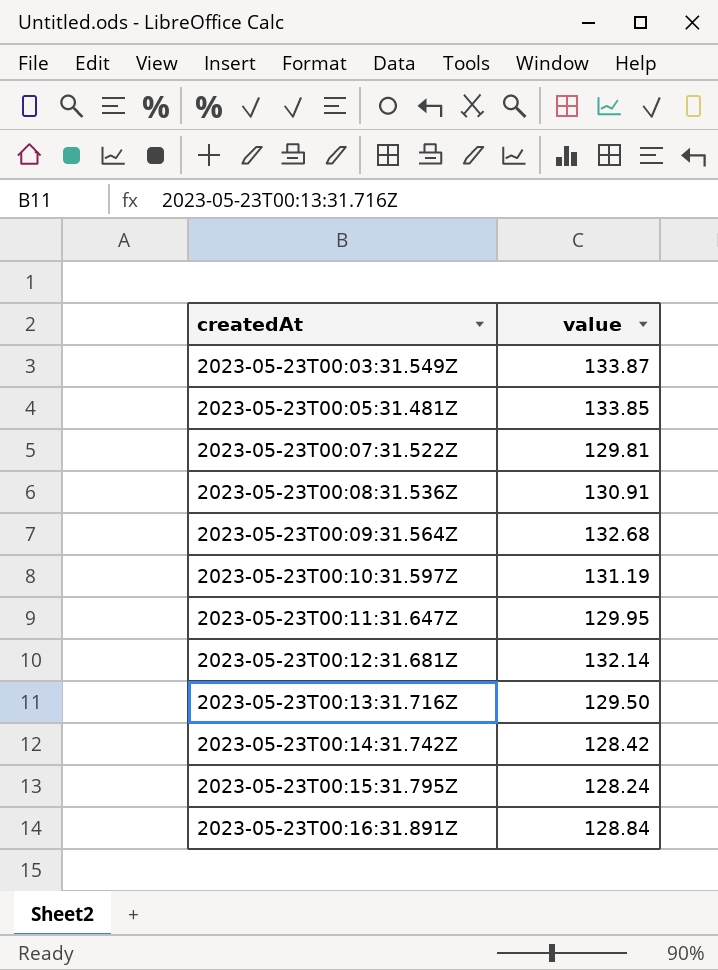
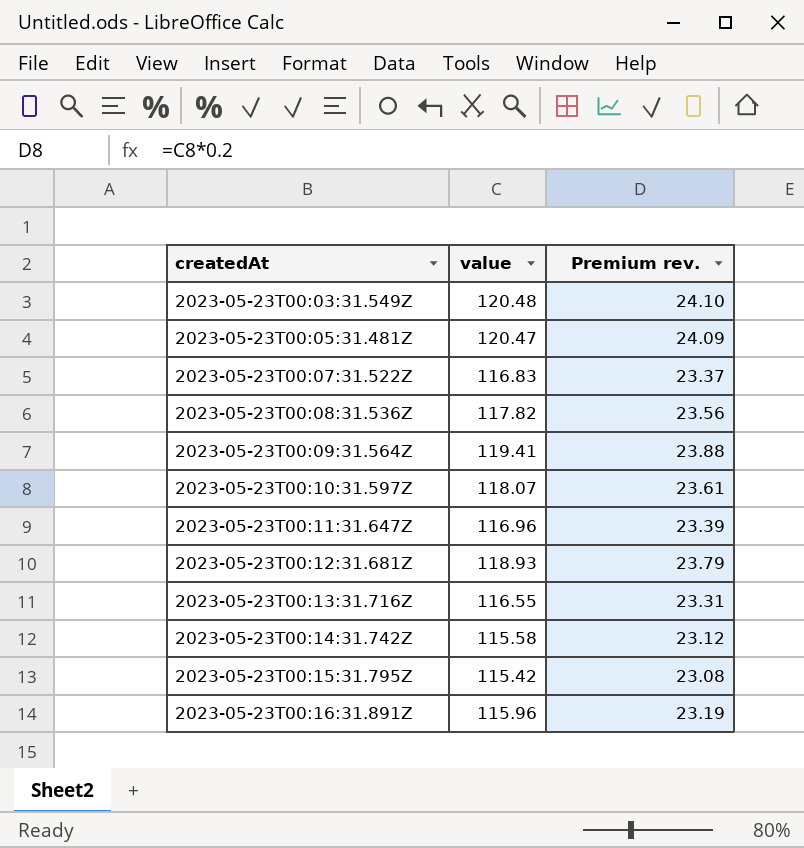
column Premium rev. | formula: none -> [value] * 0.2
2023-05-23T00:03:31.549Z | value: 133.87 -> 120.48
2023-05-23T00:05:31.481Z | value: 133.85 -> 120.47
2023-05-23T00:07:31.522Z | value: 129.81 -> 116.83
2023-05-23T00:08:31.536Z | value: 130.91 -> 117.82
2023-05-23T00:09:31.564Z | value: 132.68 -> 119.41
2023-05-23T00:10:31.597Z | value: 131.19 -> 118.07
2023-05-23T00:11:31.647Z | value: 129.95 -> 116.96
2023-05-23T00:12:31.681Z | value: 132.14 -> 118.93
2023-05-23T00:13:31.716Z | value: 129.50 -> 116.55
2023-05-23T00:14:31.742Z | value: 128.42 -> 115.58
2023-05-23T00:15:31.795Z | value: 128.24 -> 115.42
2023-05-23T00:16:31.891Z | value: 128.84 -> 115.96

